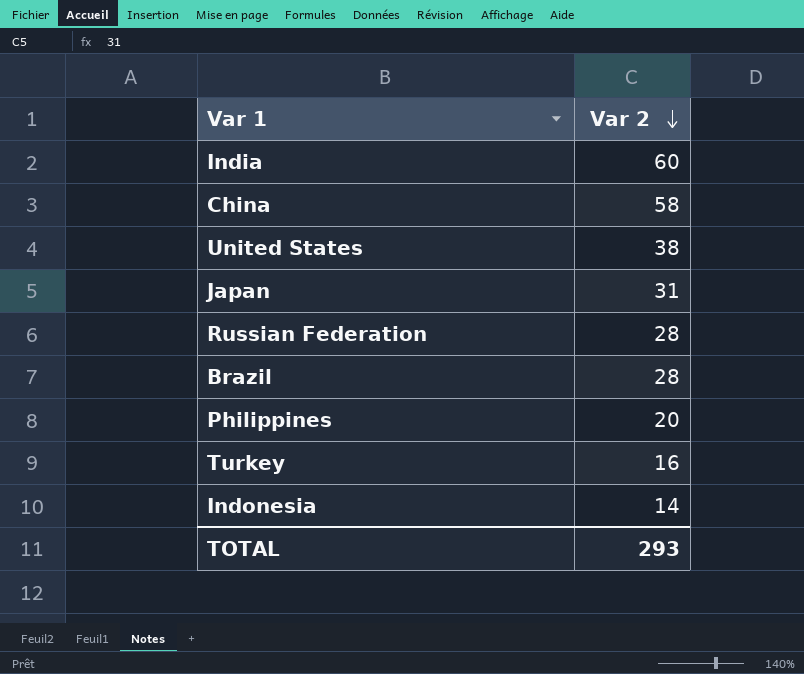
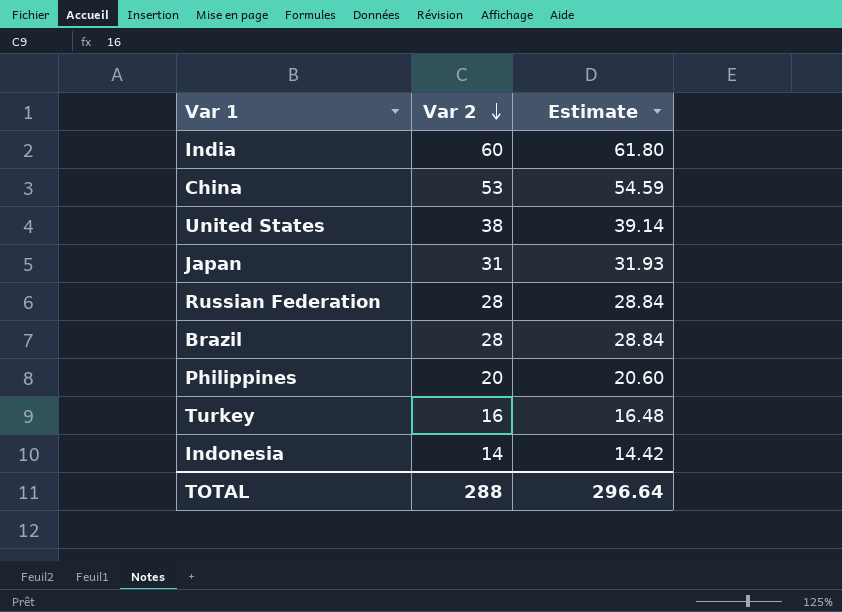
column Estimate | formula: none -> [Var 2] * 1.03
China | Var 2: 58 -> 53
TOTAL | Var 2: 293 -> 288

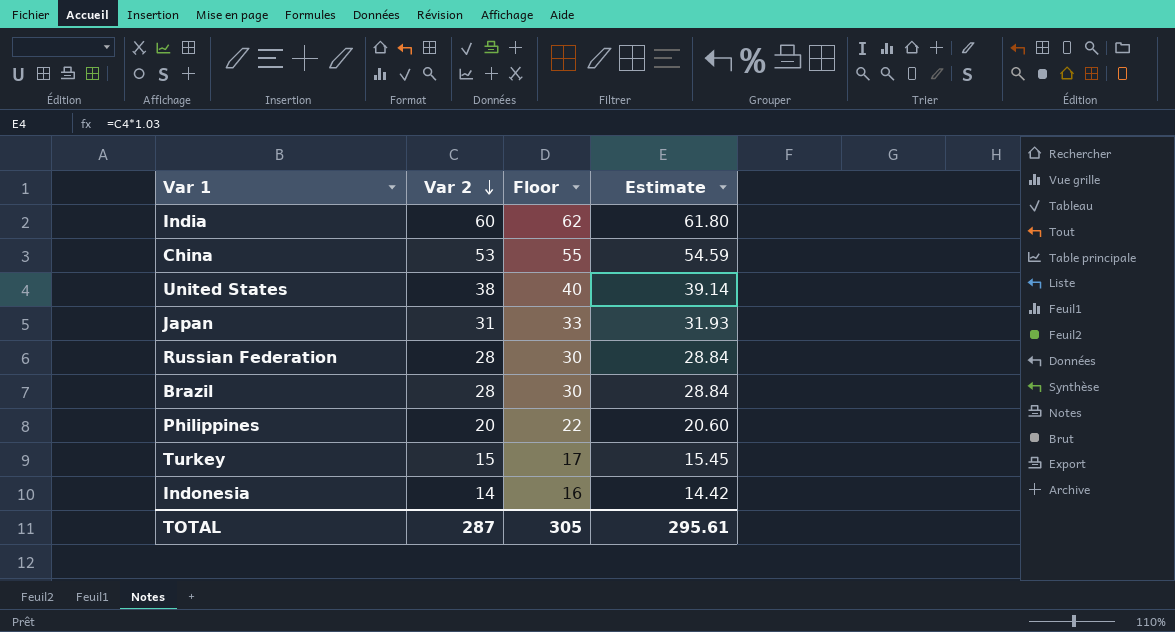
column Floor | formula: none -> [Var 2] + 2
Turkey | Var 2: 16 -> 15
Turkey | Estimate: 16.48 -> 15.45
TOTAL | Var 2: 288 -> 287
TOTAL | Estimate: 296.64 -> 295.61

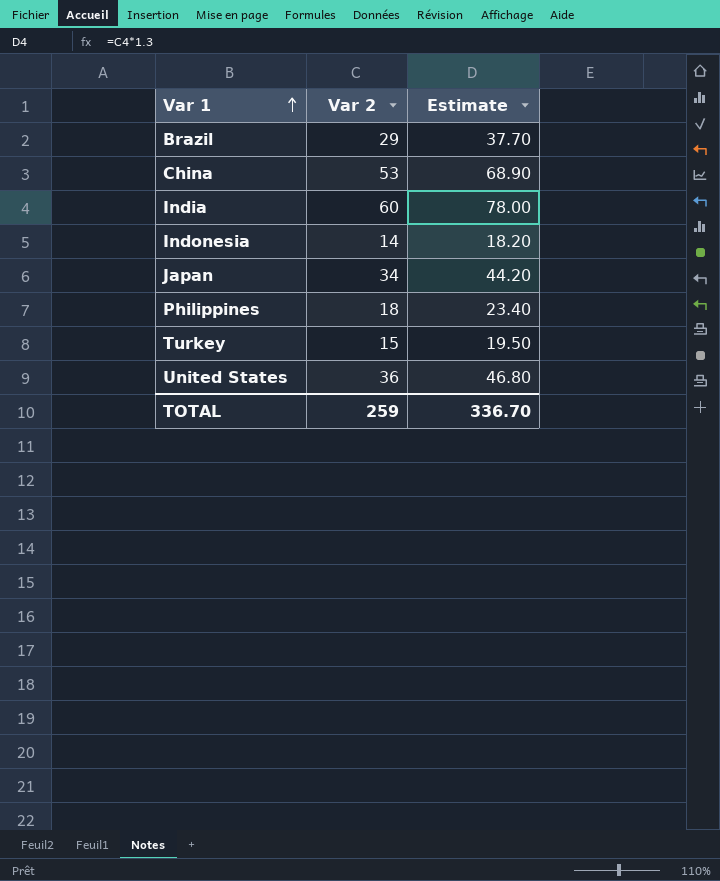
row order: Var 2 descending -> Var 1 ascending
column Floor | formula: [Var 2] + 2 -> none
column Estimate | formula: [Var 2] * 1.03 -> [Var 2] * 1.3
row Russian Federation: 28 | 30 | 28.84 -> none
Brazil | Var 2: 28 -> 29
Japan | Var 2: 31 -> 34
Philippines | Var 2: 20 -> 18
United States | Var 2: 38 -> 36
TOTAL | Var 2: 287 -> 259
TOTAL | Estimate: 295.61 -> 336.70

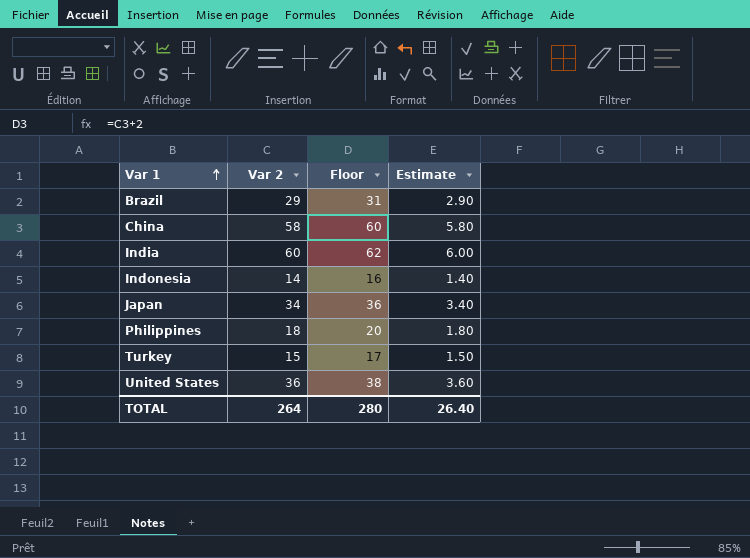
column Floor | formula: none -> [Var 2] + 2
column Estimate | formula: [Var 2] * 1.3 -> [Var 2] * 0.1
China | Var 2: 53 -> 58
TOTAL | Var 2: 259 -> 264
TOTAL | Estimate: 336.70 -> 26.40

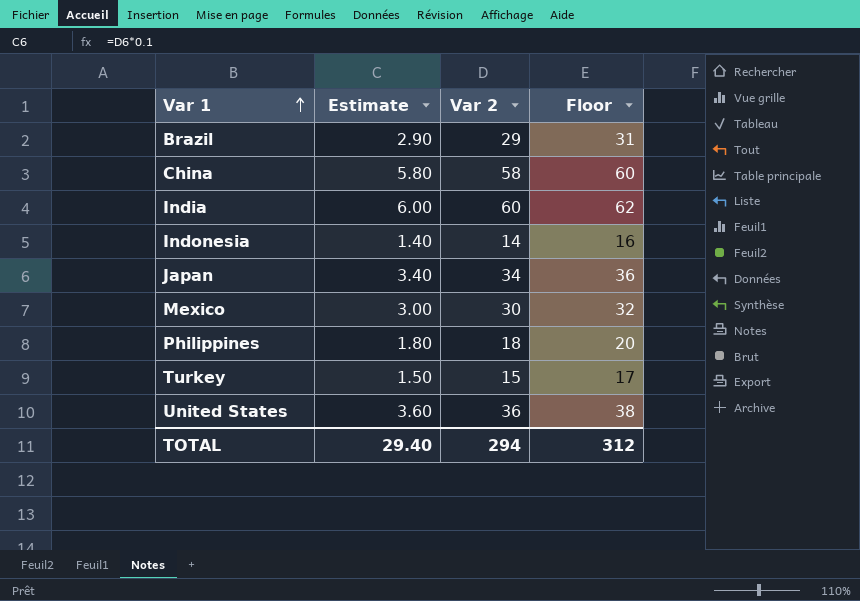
column Estimate | position: 4 -> 2
row Mexico: none -> 3.00 | 30 | 32
TOTAL | Estimate: 26.40 -> 29.40
TOTAL | Var 2: 264 -> 294
TOTAL | Floor: 280 -> 312

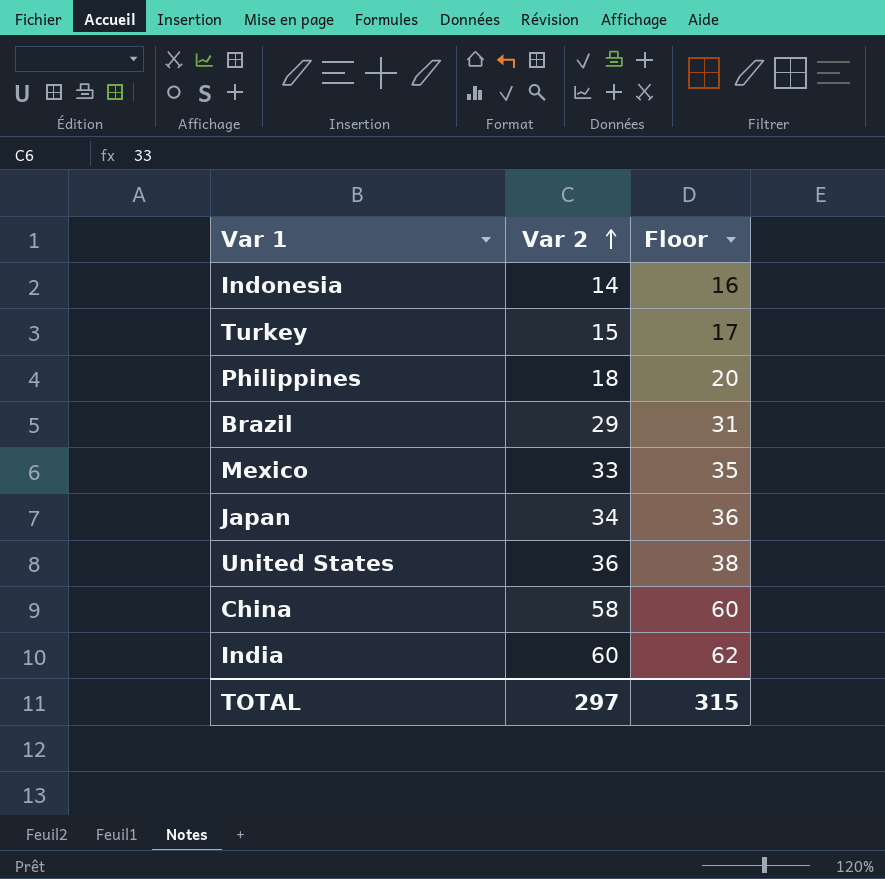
row order: Var 1 ascending -> Var 2 ascending
column Estimate | formula: [Var 2] * 0.1 -> none
Mexico | Var 2: 30 -> 33
Mexico | Floor: 32 -> 35
TOTAL | Var 2: 294 -> 297
TOTAL | Floor: 312 -> 315

